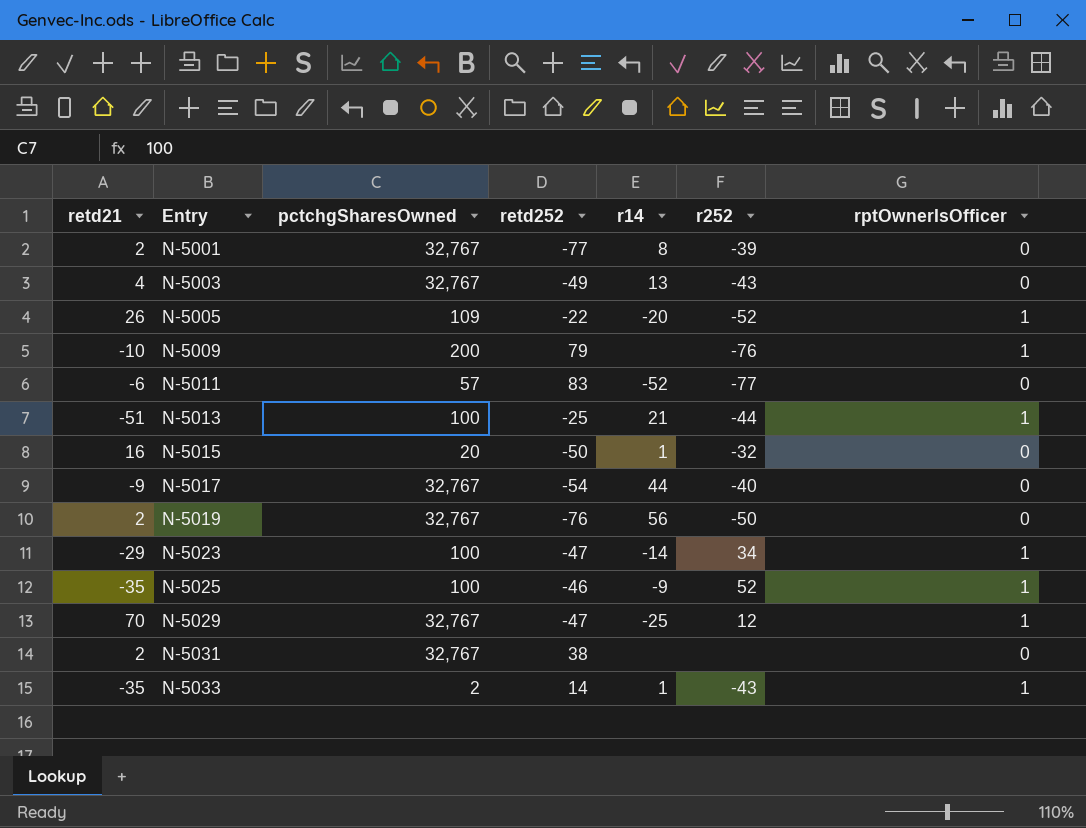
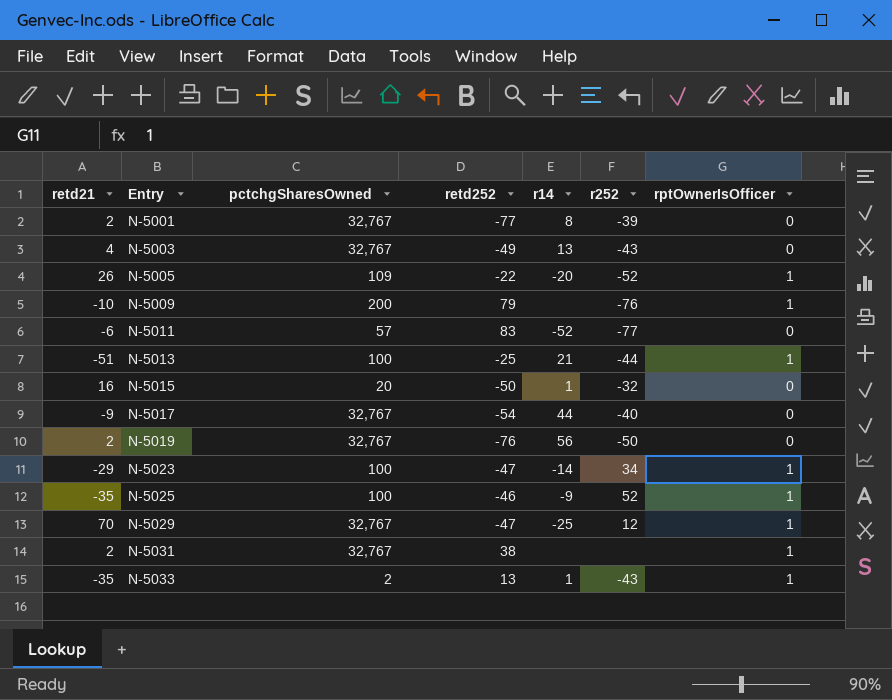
N-5031 | rptOwnerIsOfficer: 0 -> 1
N-5033 | retd252: 14 -> 13

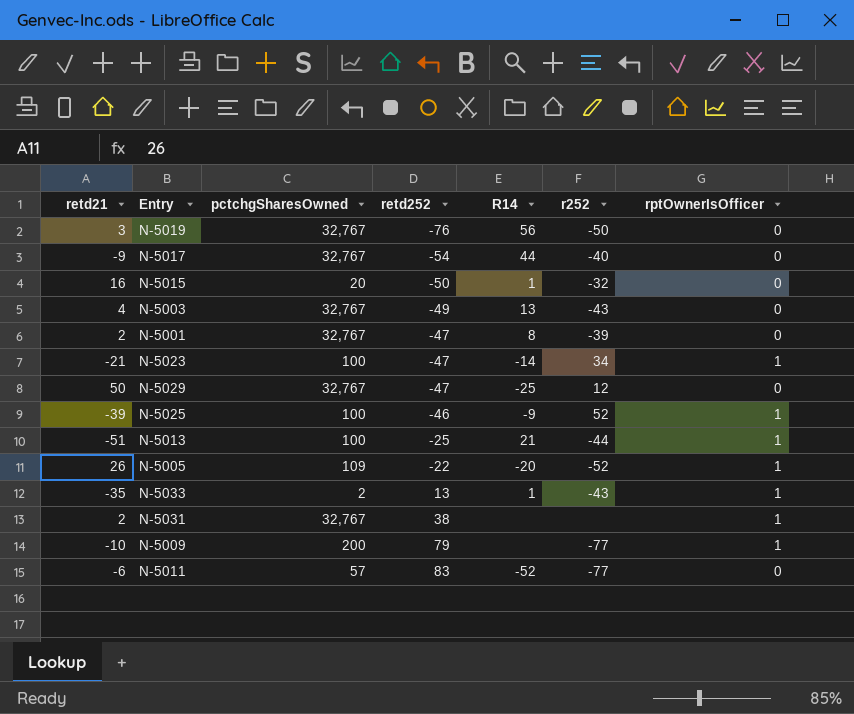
row order: Entry ascending -> retd252 ascending
column name: r14 -> R14
N-5019 | retd21: 2 -> 3
N-5001 | retd252: -77 -> -47
N-5023 | retd21: -29 -> -21
N-5029 | retd21: 70 -> 50
N-5029 | rptOwnerIsOfficer: 1 -> 0
N-5025 | retd21: -35 -> -39
N-5009 | r252: -76 -> -77

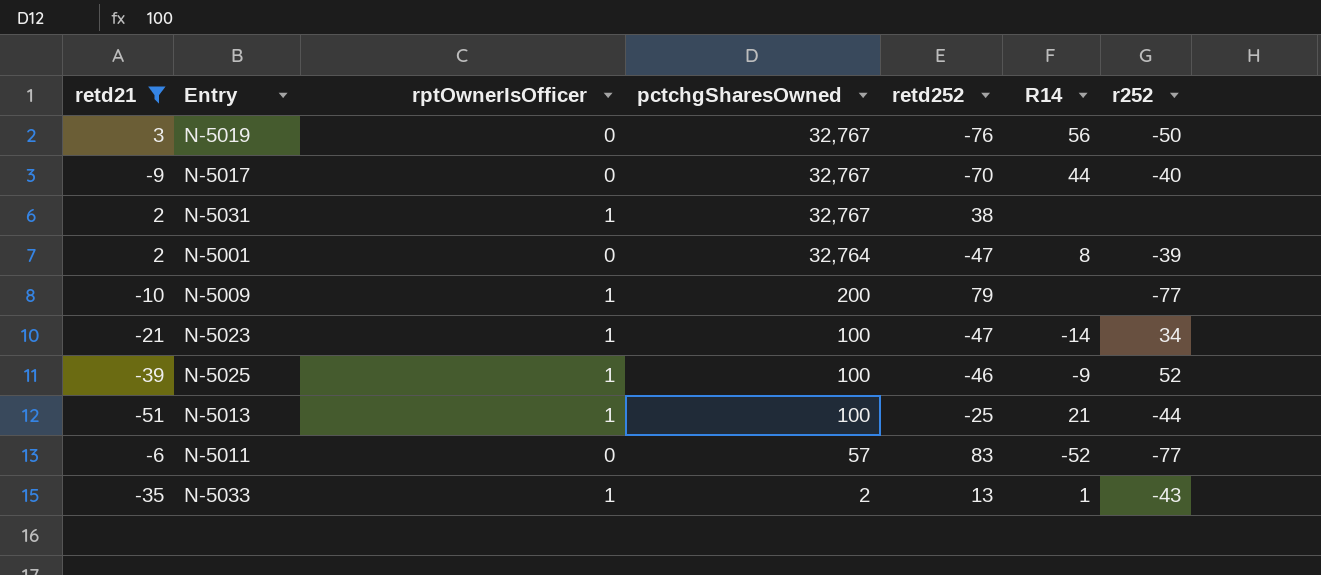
filter: none -> retd21 <= 3
row order: retd252 ascending -> pctchgSharesOwned descending
column rptOwnerIsOfficer | position: 7 -> 3
N-5017 | retd252: -54 -> -70
N-5001 | pctchgSharesOwned: 32,767 -> 32,764

